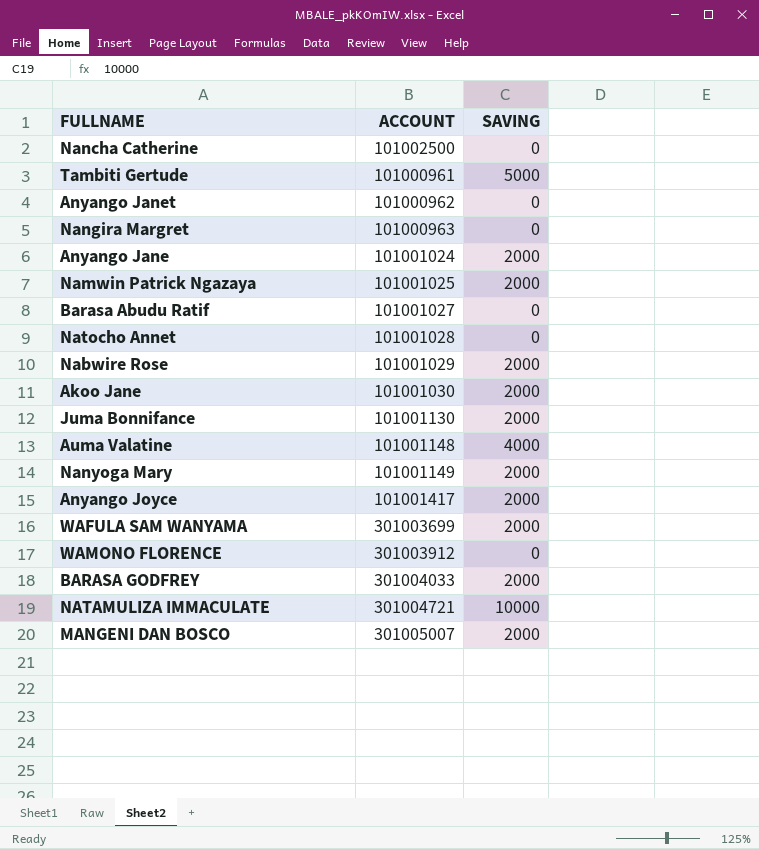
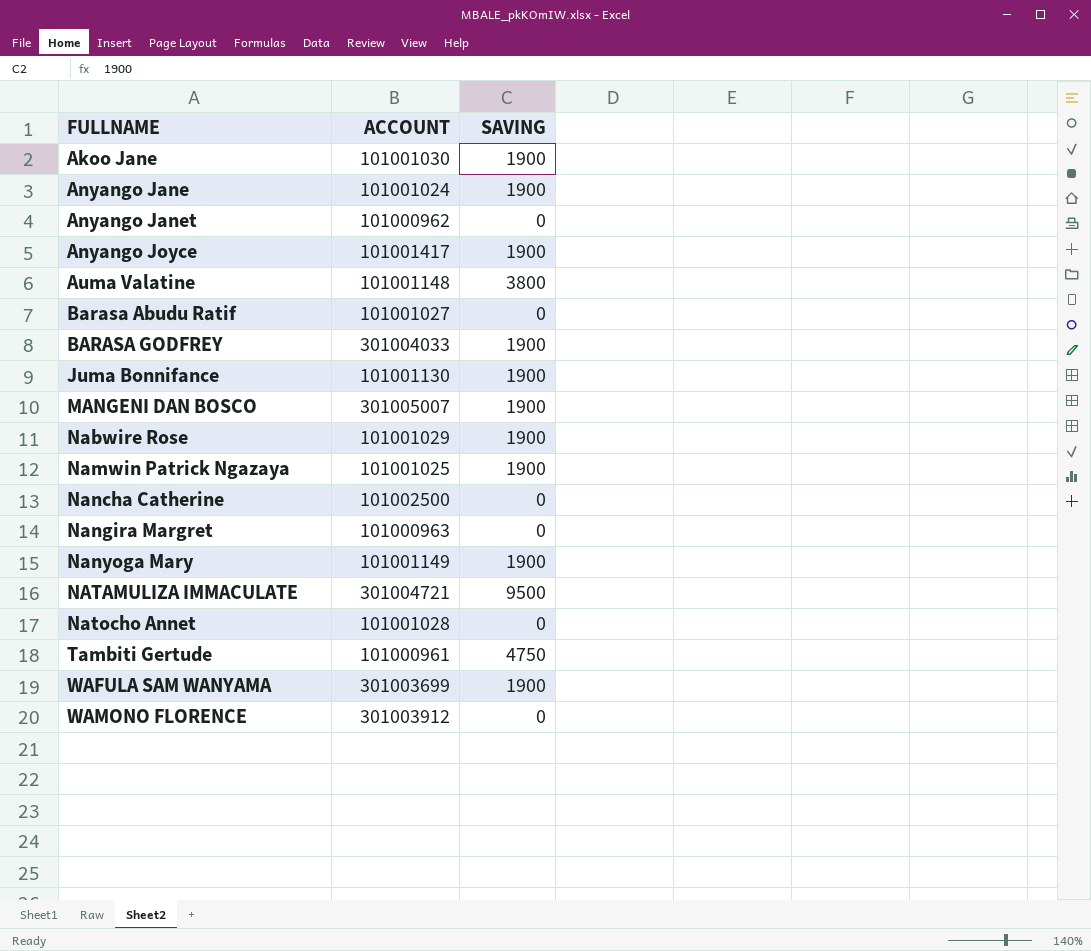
row order: none -> FULLNAME ascending
Akoo Jane | SAVING: 2000 -> 1900
Anyango Jane | SAVING: 2000 -> 1900
Anyango Joyce | SAVING: 2000 -> 1900
Auma Valatine | SAVING: 4000 -> 3800
BARASA GODFREY | SAVING: 2000 -> 1900
Juma Bonnifance | SAVING: 2000 -> 1900
MANGENI DAN BOSCO | SAVING: 2000 -> 1900
Nabwire Rose | SAVING: 2000 -> 1900
Namwin Patrick Ngazaya | SAVING: 2000 -> 1900
Nanyoga Mary | SAVING: 2000 -> 1900
NATAMULIZA IMMACULATE | SAVING: 10000 -> 9500
Tambiti Gertude | SAVING: 5000 -> 4750
WAFULA SAM WANYAMA | SAVING: 2000 -> 1900

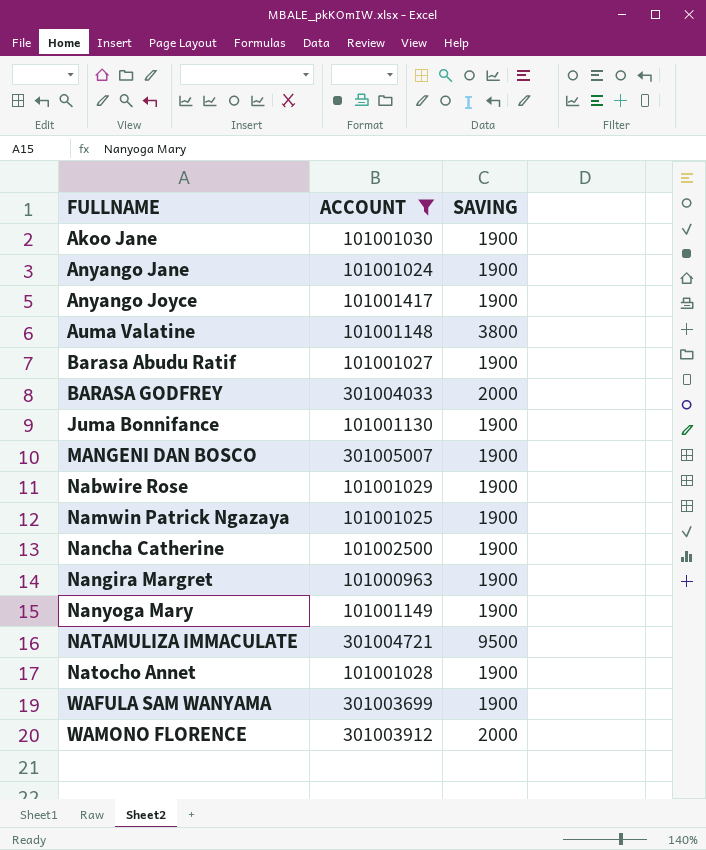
filter: none -> ACCOUNT >= 101000963
Barasa Abudu Ratif | SAVING: 0 -> 1900
BARASA GODFREY | SAVING: 1900 -> 2000
Nancha Catherine | SAVING: 0 -> 1900
Nangira Margret | SAVING: 0 -> 1900
Natocho Annet | SAVING: 0 -> 1900
WAMONO FLORENCE | SAVING: 0 -> 2000

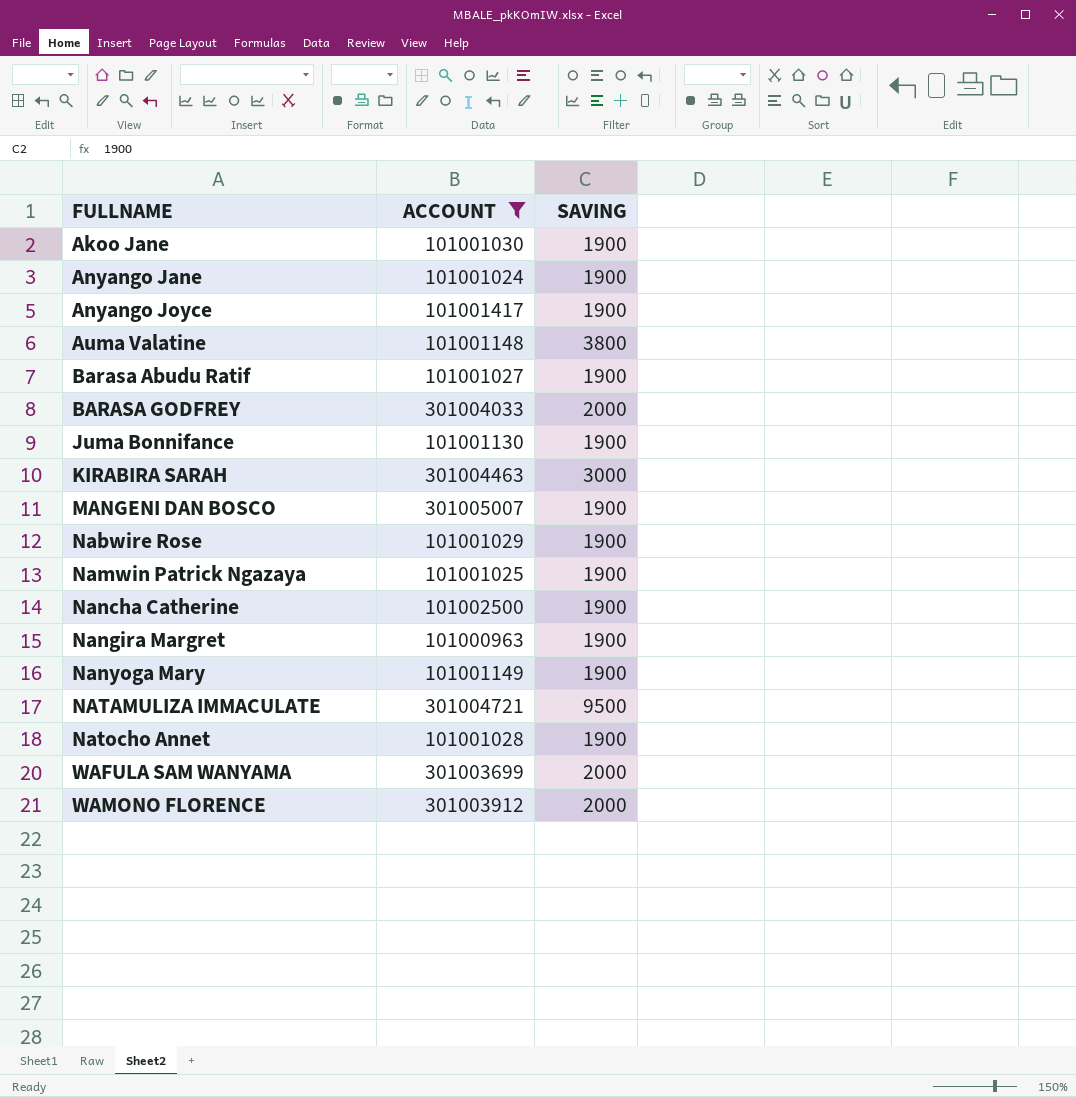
row KIRABIRA SARAH: none -> 301004463 | 3000
WAFULA SAM WANYAMA | SAVING: 1900 -> 2000

